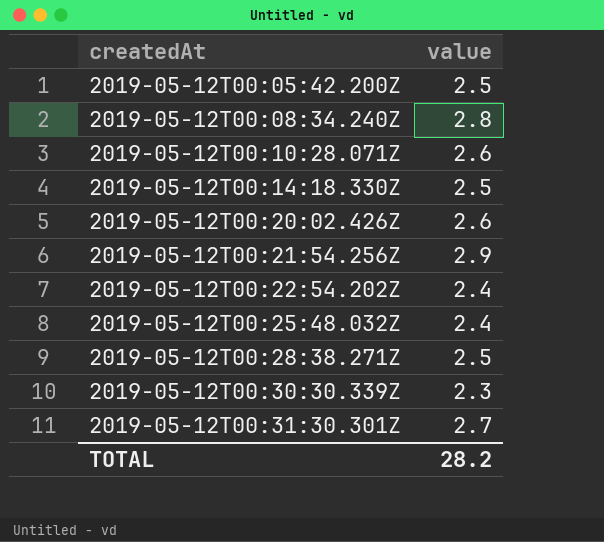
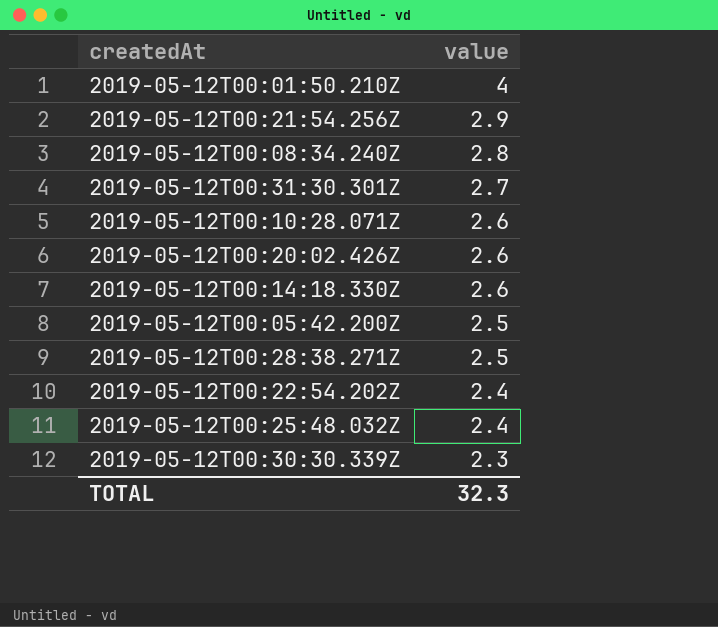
row order: createdAt ascending -> value descending
row 2019-05-12T00:01:50.210Z: none -> 4
2019-05-12T00:14:18.330Z | value: 2.5 -> 2.6
TOTAL | value: 28.2 -> 32.3

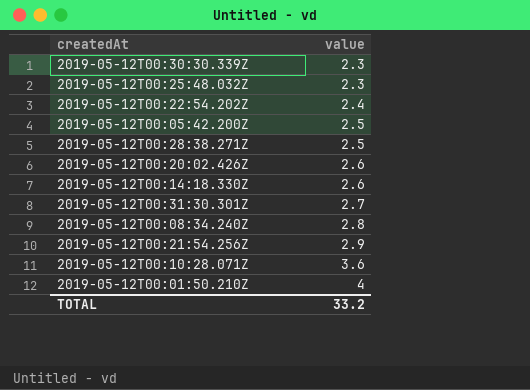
row order: value descending -> value ascending
2019-05-12T00:25:48.032Z | value: 2.4 -> 2.3
2019-05-12T00:10:28.071Z | value: 2.6 -> 3.6
TOTAL | value: 32.3 -> 33.2

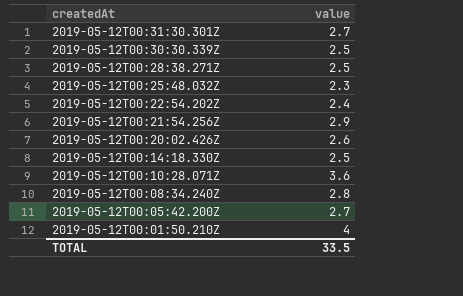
row order: value ascending -> createdAt descending
2019-05-12T00:30:30.339Z | value: 2.3 -> 2.5
2019-05-12T00:14:18.330Z | value: 2.6 -> 2.5
2019-05-12T00:05:42.200Z | value: 2.5 -> 2.7
TOTAL | value: 33.2 -> 33.5

